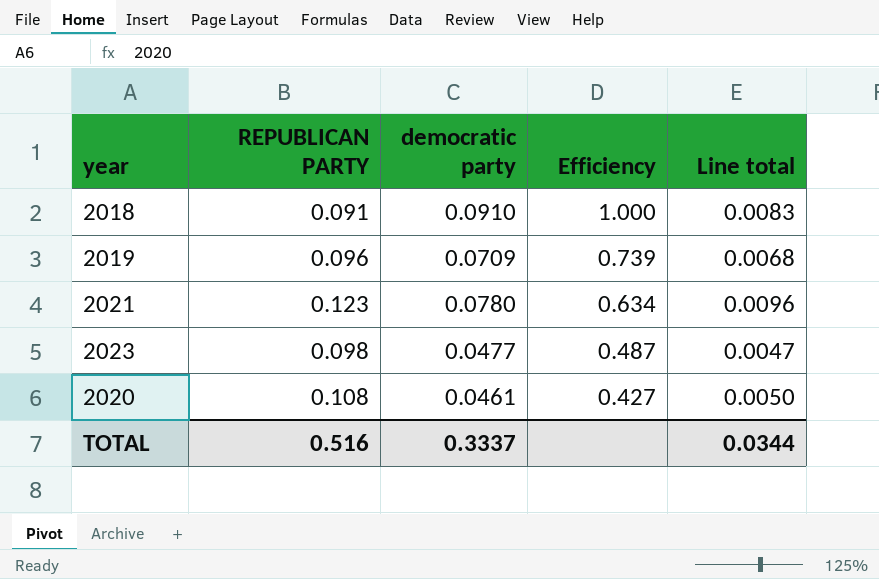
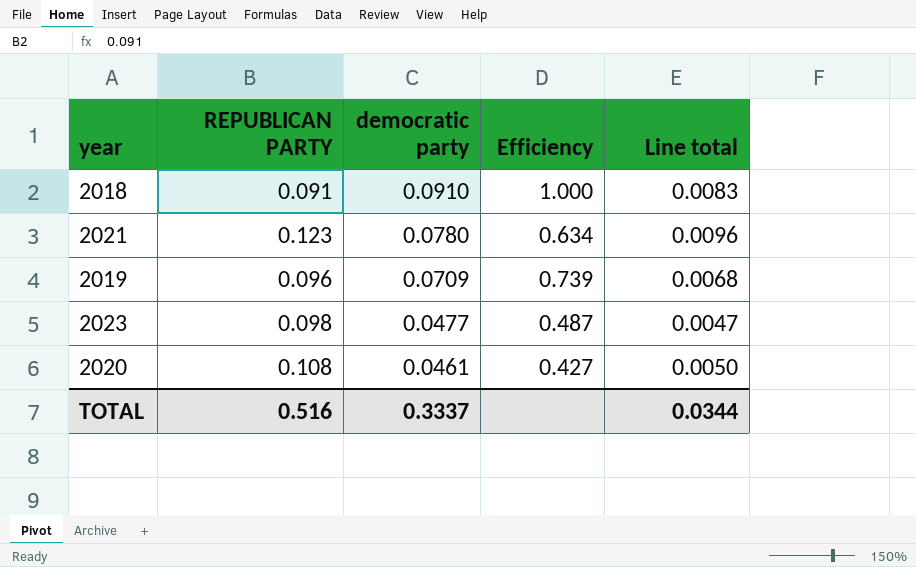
row order: Efficiency descending -> democratic party descending

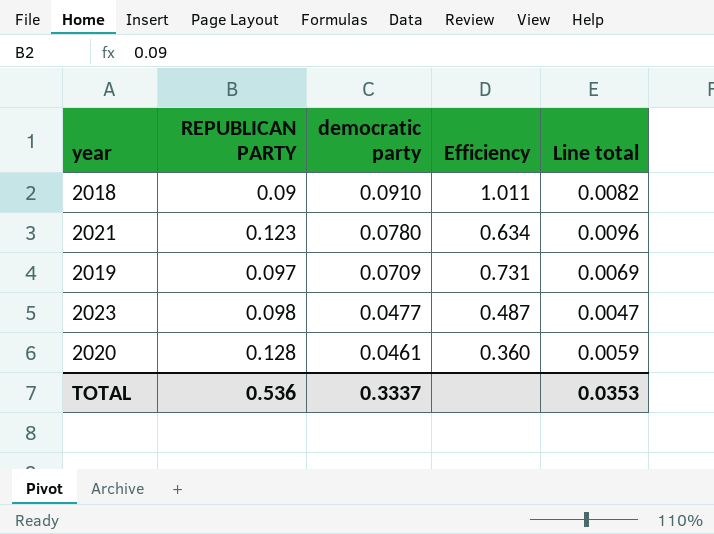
2018 | REPUBLICAN PARTY: 0.091 -> 0.09
2018 | Efficiency: 1.000 -> 1.011
2018 | Line total: 0.0083 -> 0.0082
2019 | REPUBLICAN PARTY: 0.096 -> 0.097
2019 | Efficiency: 0.739 -> 0.731
2019 | Line total: 0.0068 -> 0.0069
2020 | REPUBLICAN PARTY: 0.108 -> 0.128
2020 | Efficiency: 0.427 -> 0.360
2020 | Line total: 0.0050 -> 0.0059
TOTAL | REPUBLICAN PARTY: 0.516 -> 0.536
TOTAL | Line total: 0.0344 -> 0.0353

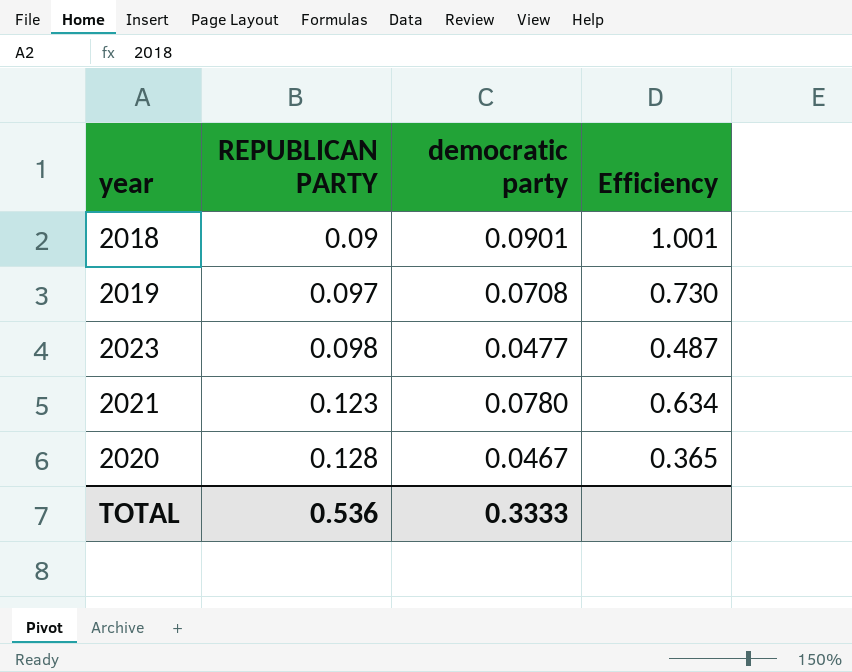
row order: democratic party descending -> REPUBLICAN PARTY ascending
column Line total | formula: [REPUBLICAN PARTY] * [democratic party] -> none
2018 | democratic party: 0.0910 -> 0.0901
2018 | Efficiency: 1.011 -> 1.001
2019 | democratic party: 0.0709 -> 0.0708
2019 | Efficiency: 0.731 -> 0.730
2020 | democratic party: 0.0461 -> 0.0467
2020 | Efficiency: 0.360 -> 0.365
TOTAL | democratic party: 0.3337 -> 0.3333

